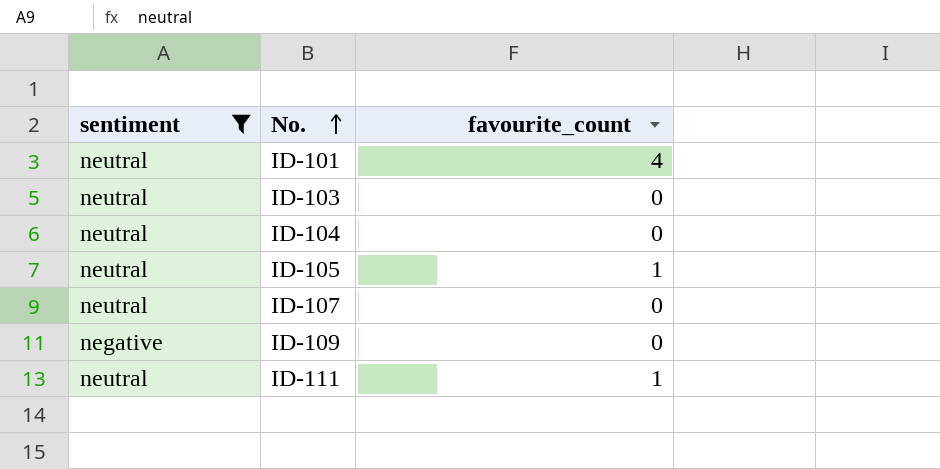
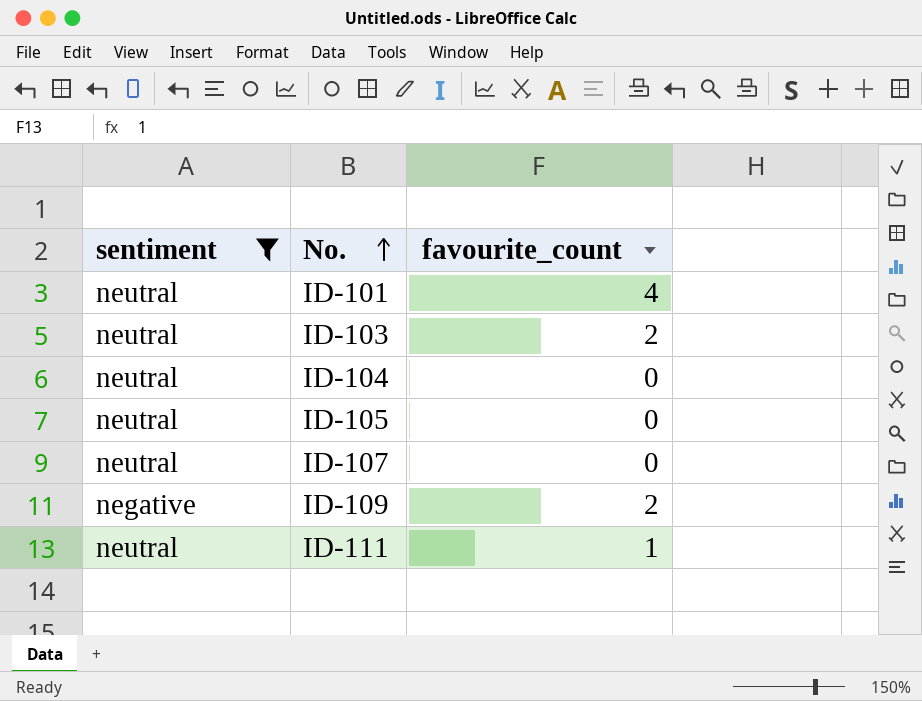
ID-103 | favourite_count: 0 -> 2
ID-105 | favourite_count: 1 -> 0
ID-109 | favourite_count: 0 -> 2

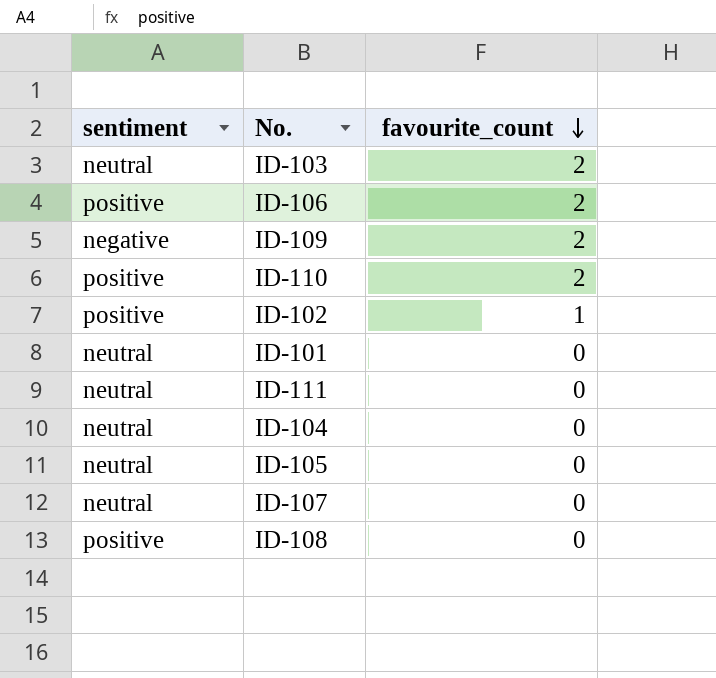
filter: sentiment != positive -> none
row order: No. ascending -> favourite_count descending
ID-101 | favourite_count: 4 -> 0
ID-111 | favourite_count: 1 -> 0

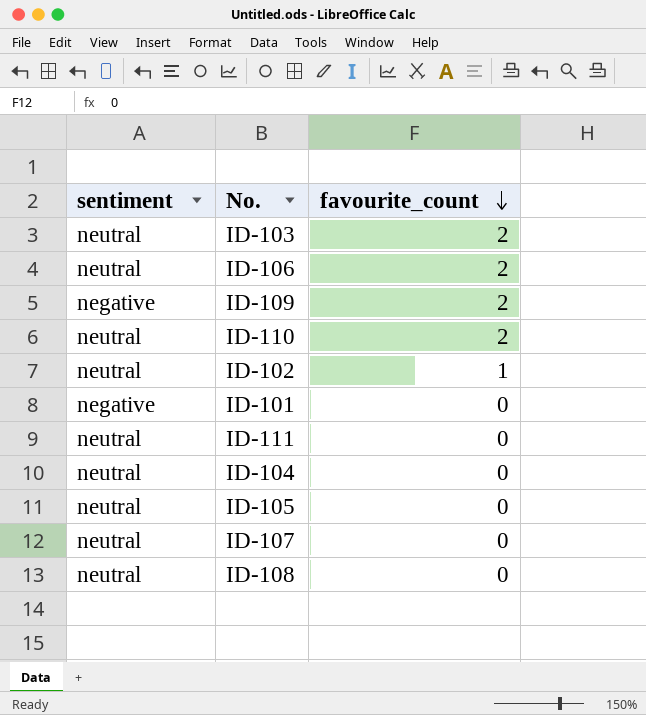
ID-106 | sentiment: positive -> neutral
ID-110 | sentiment: positive -> neutral
ID-102 | sentiment: positive -> neutral
ID-101 | sentiment: neutral -> negative
ID-108 | sentiment: positive -> neutral

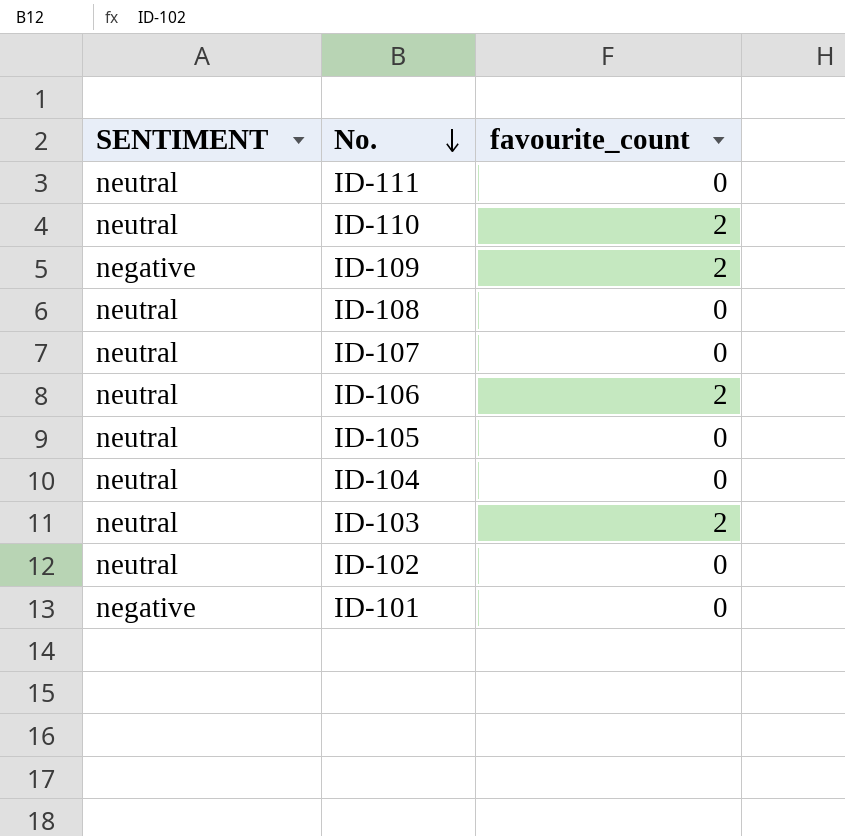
row order: favourite_count descending -> No. descending
column name: sentiment -> SENTIMENT
ID-102 | favourite_count: 1 -> 0

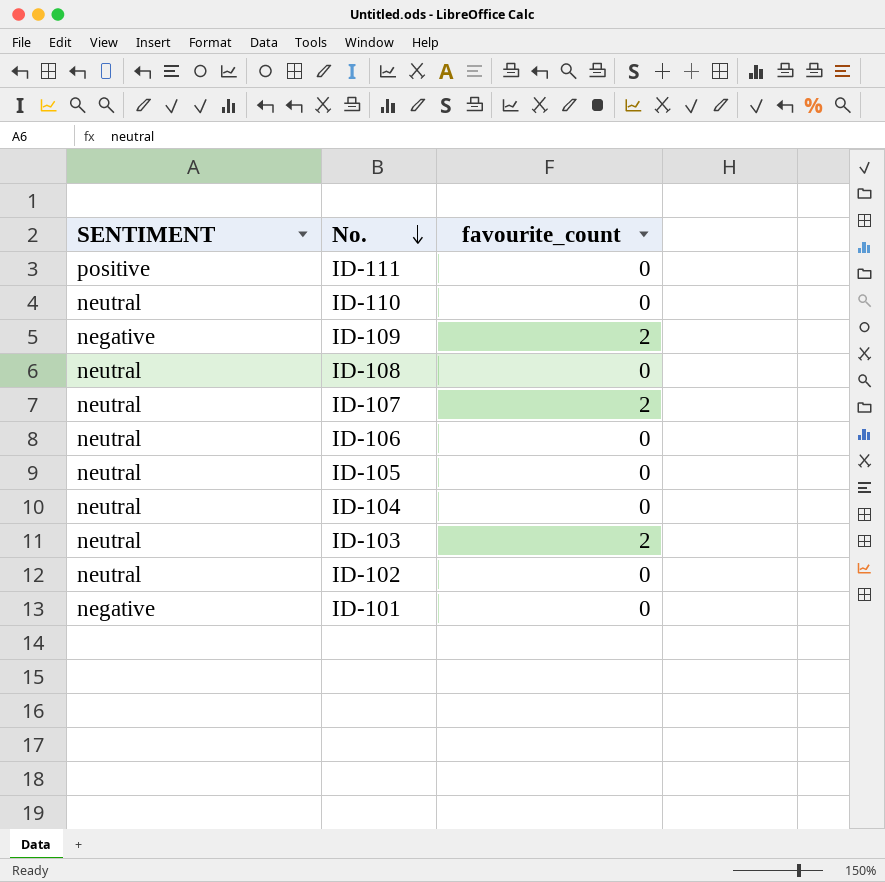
ID-111 | SENTIMENT: neutral -> positive
ID-110 | favourite_count: 2 -> 0
ID-107 | favourite_count: 0 -> 2
ID-106 | favourite_count: 2 -> 0

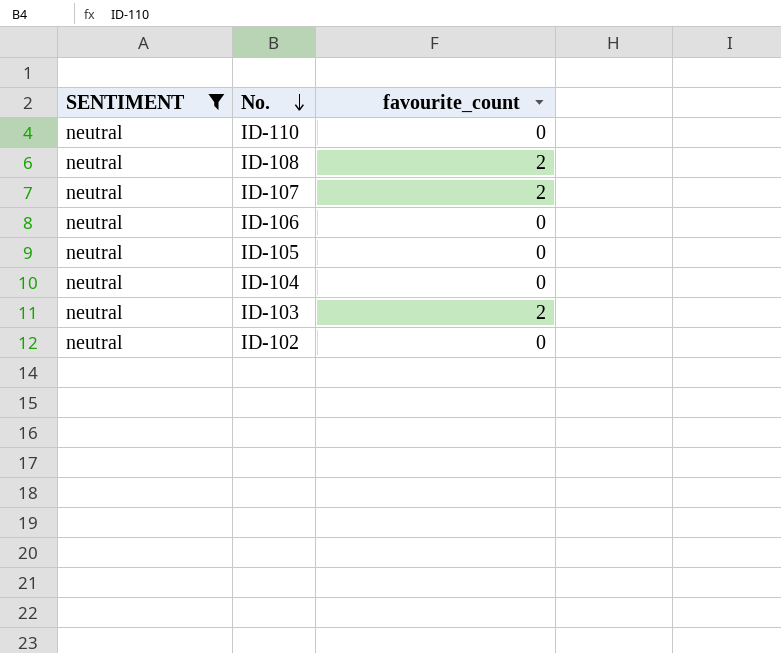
filter: none -> SENTIMENT = neutral
ID-108 | favourite_count: 0 -> 2

